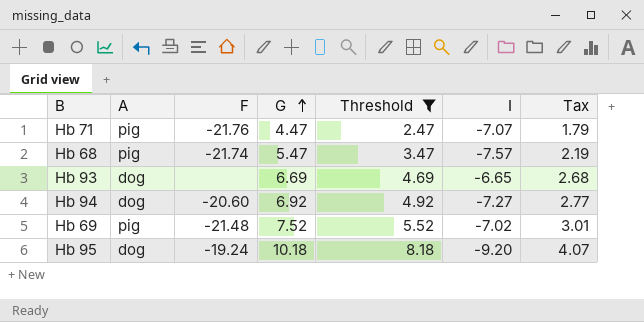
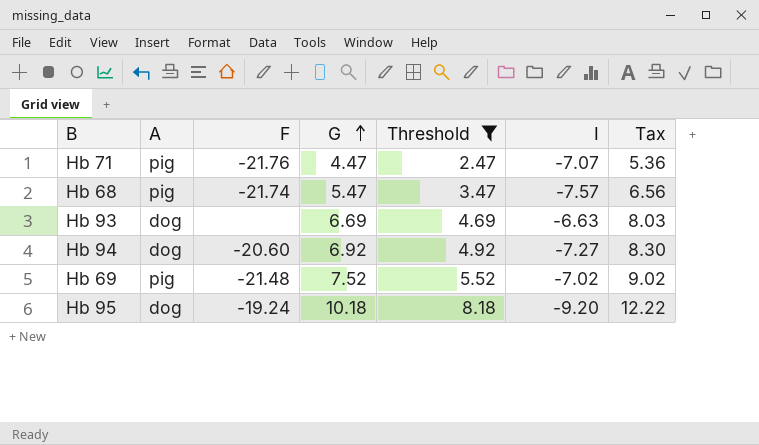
column Tax | formula: [G] * 0.4 -> [G] * 1.2
Hb 93 | I: -6.65 -> -6.63

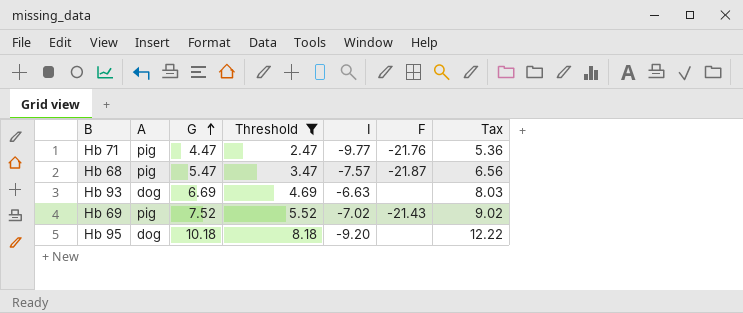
column F | position: 3 -> 6
row Hb 94: dog | -20.60 | 6.92 | 4.92 | -7.27 | 8.30 -> none
Hb 71 | I: -7.07 -> -9.77
Hb 68 | F: -21.74 -> -21.87
Hb 69 | F: -21.48 -> -21.43
Hb 95 | F: -19.24 -> none

